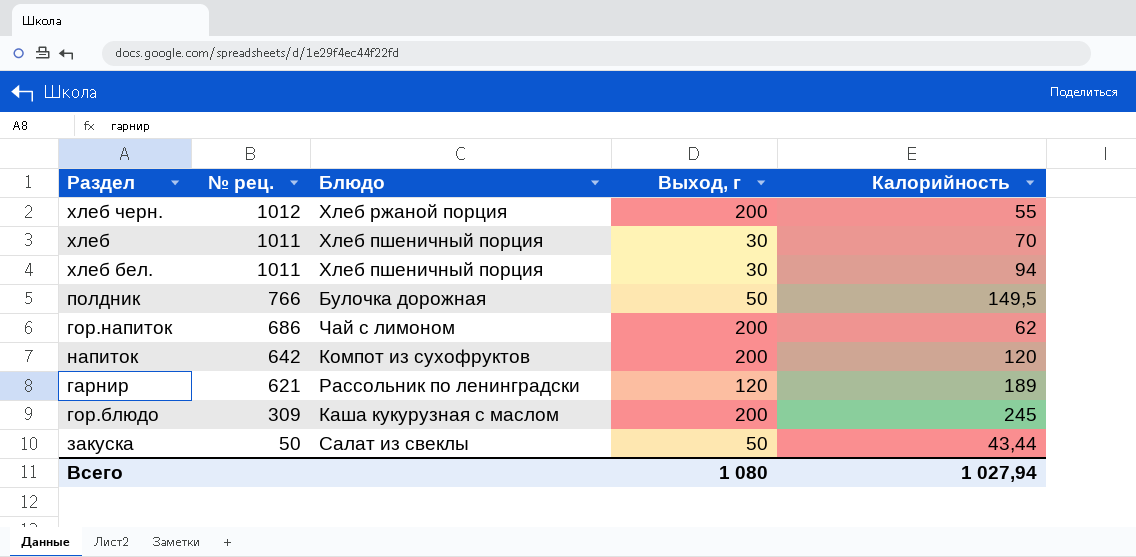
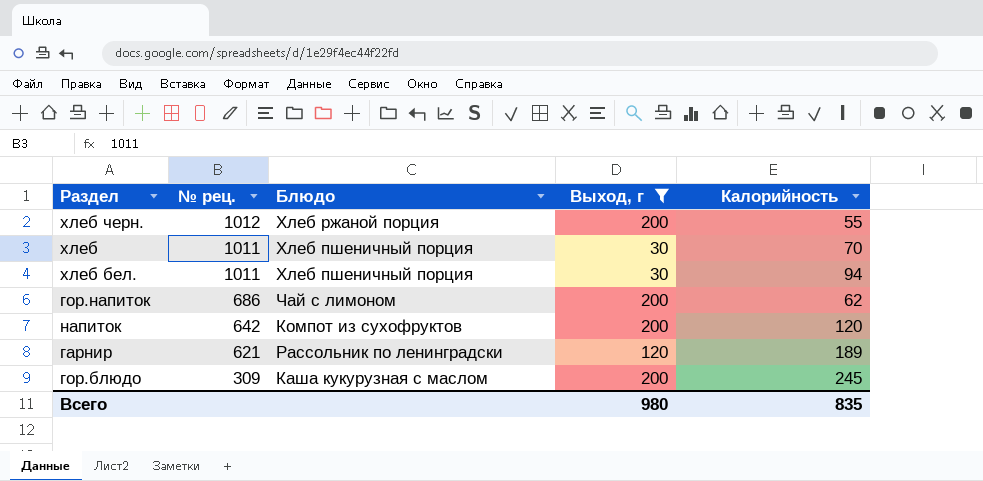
filter: none -> Выход, г != 50
Всего | Выход, г: 1 080 -> 980
Всего | Калорийность: 1 027,94 -> 835

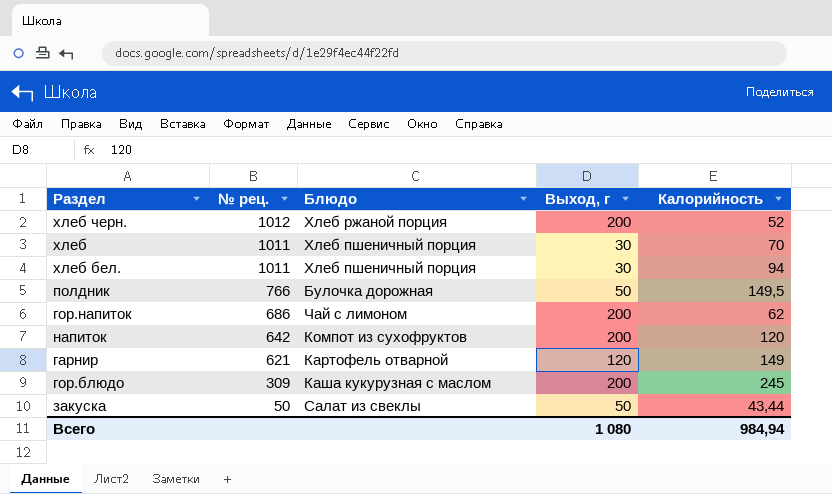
filter: Выход, г != 50 -> none
хлеб черн. | Калорийность: 55 -> 52
гарнир | Блюдо: Рассольник по ленинградски -> Картофель отварной
гарнир | Калорийность: 189 -> 149
Всего | Выход, г: 980 -> 1 080
Всего | Калорийность: 835 -> 984,94

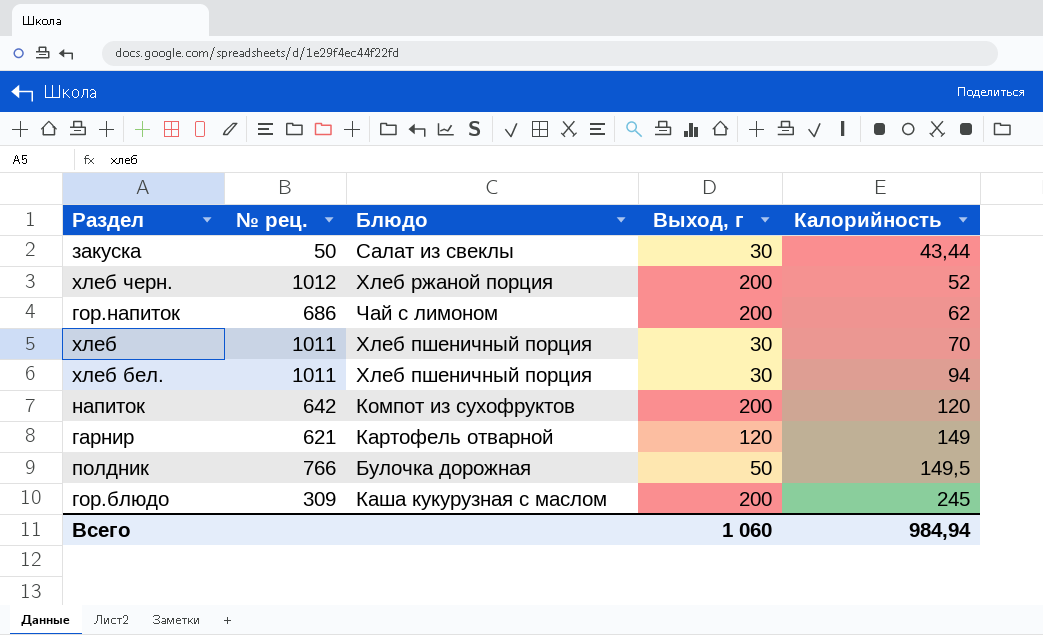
row order: № рец. descending -> Калорийность ascending
закуска | Выход, г: 50 -> 30
Всего | Выход, г: 1 080 -> 1 060

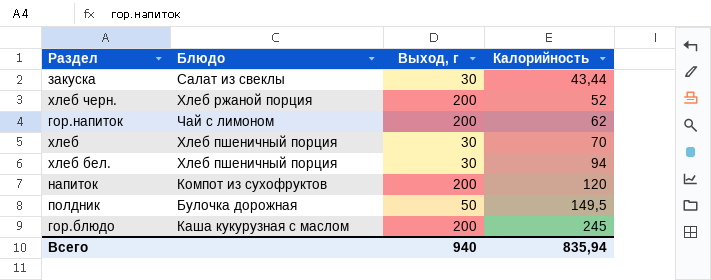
column № рец. | position: 2 -> none
row гарнир: 621 | Картофель отварной | 120 | 149 -> none
Всего | Выход, г: 1 060 -> 940
Всего | Калорийность: 984,94 -> 835,94

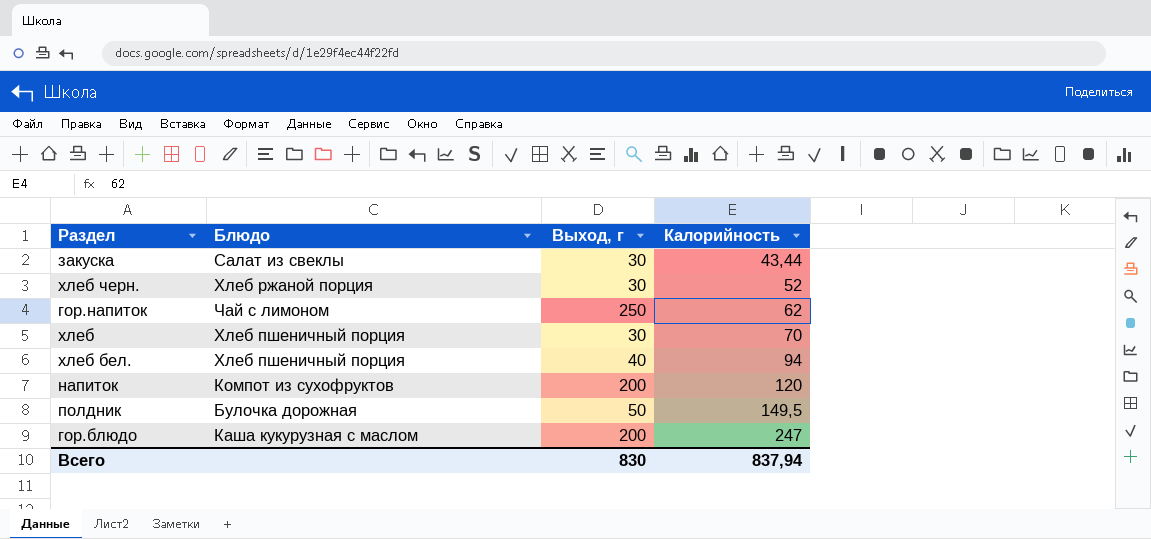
хлеб черн. | Выход, г: 200 -> 30
гор.напиток | Выход, г: 200 -> 250
хлеб бел. | Выход, г: 30 -> 40
гор.блюдо | Калорийность: 245 -> 247
Всего | Выход, г: 940 -> 830
Всего | Калорийность: 835,94 -> 837,94

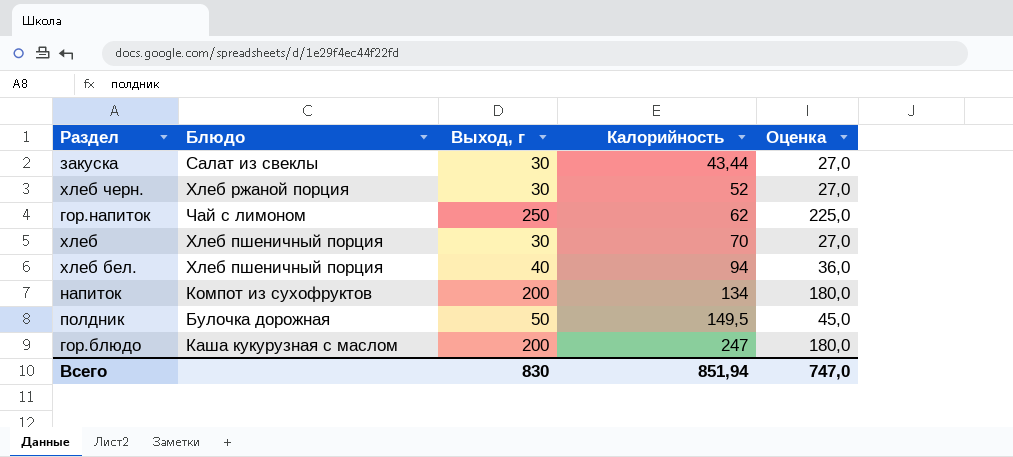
column Оценка | formula: none -> [Выход, г] * 0,9
напиток | Калорийность: 120 -> 134
Всего | Калорийность: 837,94 -> 851,94

